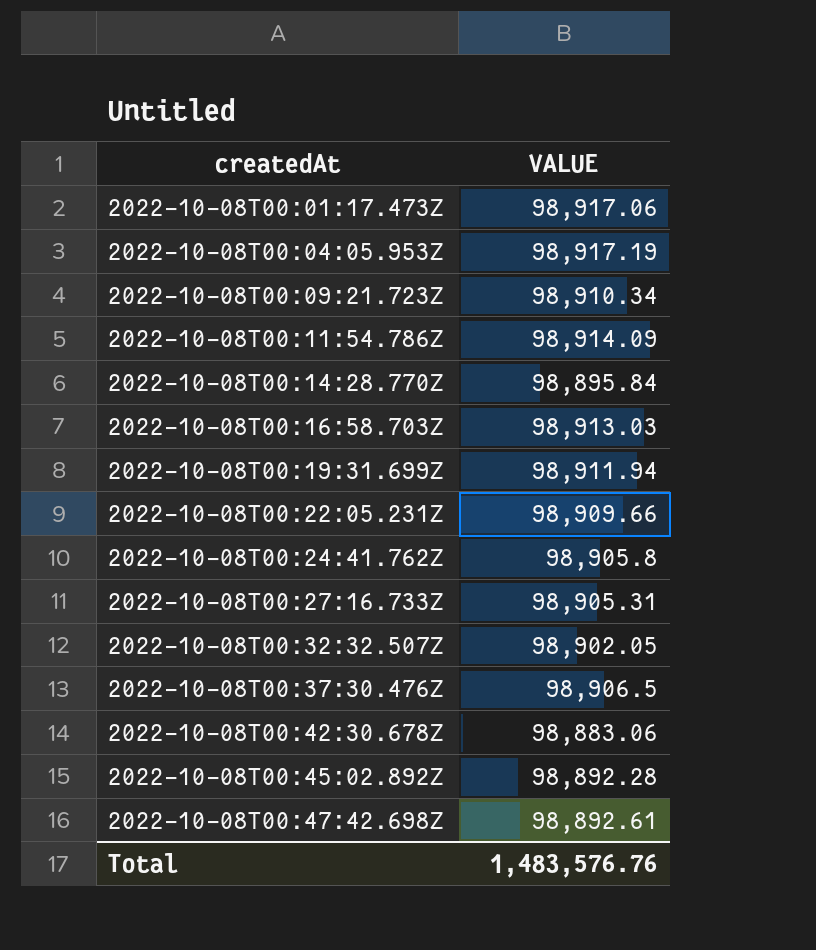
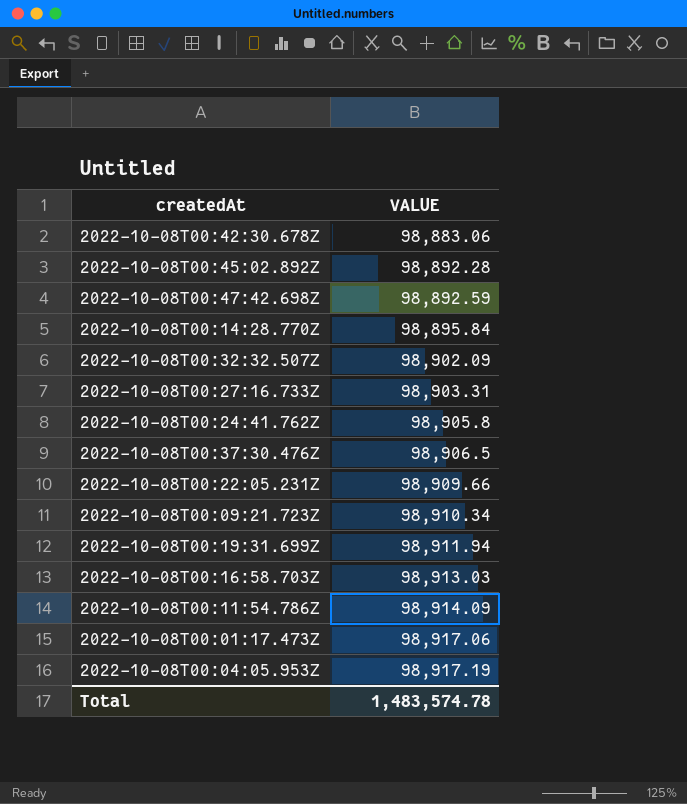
row order: createdAt ascending -> VALUE ascending
2022-10-08T00:47:42.698Z | VALUE: 98,892.61 -> 98,892.59
2022-10-08T00:32:32.507Z | VALUE: 98,902.05 -> 98,902.09
2022-10-08T00:27:16.733Z | VALUE: 98,905.31 -> 98,903.31
Total | VALUE: 1,483,576.76 -> 1,483,574.78

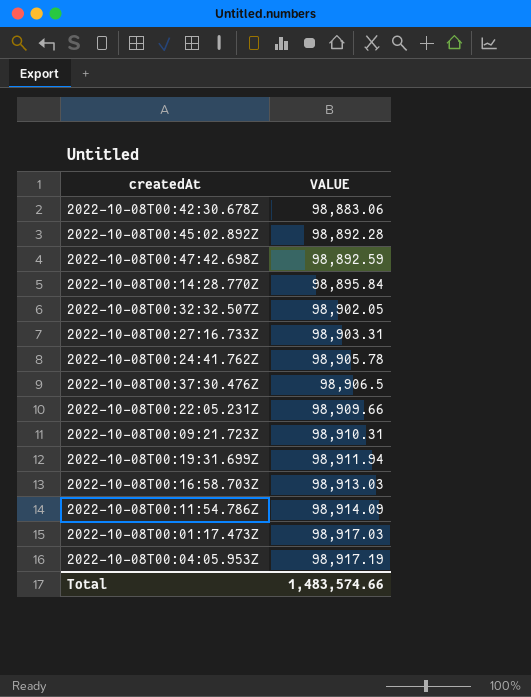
2022-10-08T00:32:32.507Z | VALUE: 98,902.09 -> 98,902.05
2022-10-08T00:24:41.762Z | VALUE: 98,905.8 -> 98,905.78
2022-10-08T00:09:21.723Z | VALUE: 98,910.34 -> 98,910.31
2022-10-08T00:01:17.473Z | VALUE: 98,917.06 -> 98,917.03
Total | VALUE: 1,483,574.78 -> 1,483,574.66

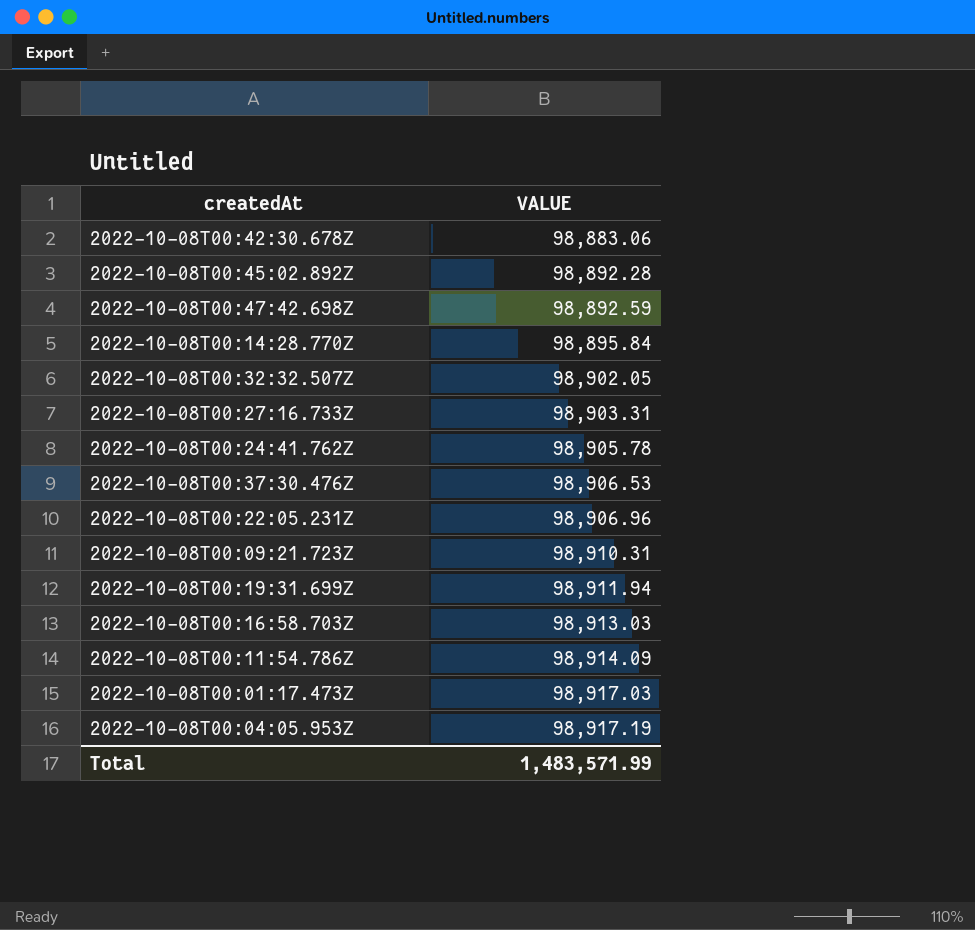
2022-10-08T00:37:30.476Z | VALUE: 98,906.5 -> 98,906.53
2022-10-08T00:22:05.231Z | VALUE: 98,909.66 -> 98,906.96
Total | VALUE: 1,483,574.66 -> 1,483,571.99

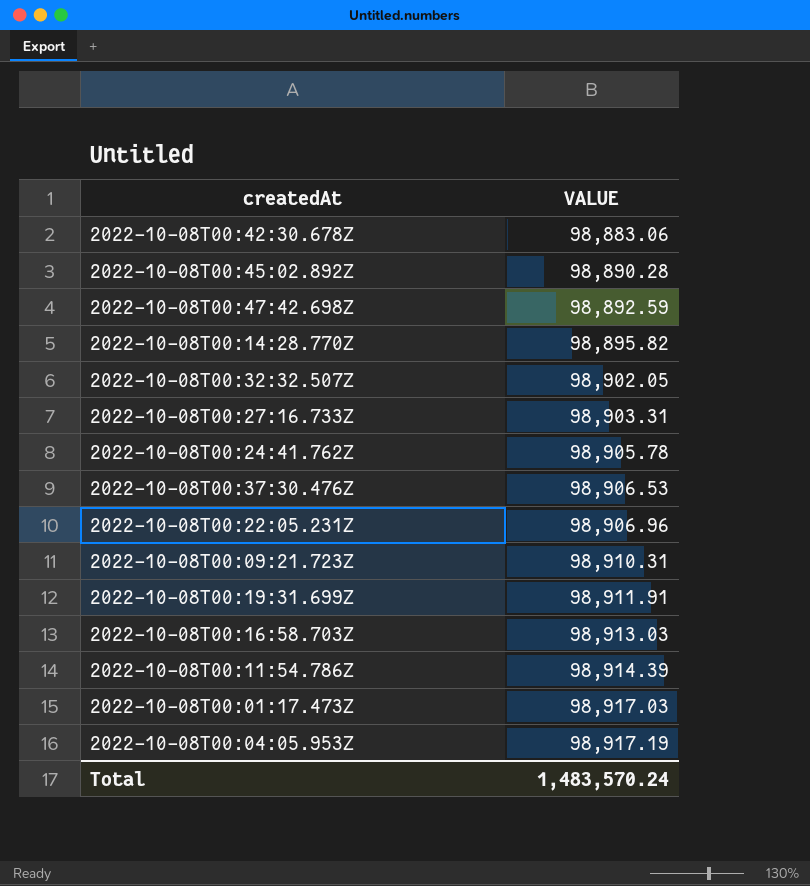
2022-10-08T00:45:02.892Z | VALUE: 98,892.28 -> 98,890.28
2022-10-08T00:14:28.770Z | VALUE: 98,895.84 -> 98,895.82
2022-10-08T00:19:31.699Z | VALUE: 98,911.94 -> 98,911.91
2022-10-08T00:11:54.786Z | VALUE: 98,914.09 -> 98,914.39
Total | VALUE: 1,483,571.99 -> 1,483,570.24

